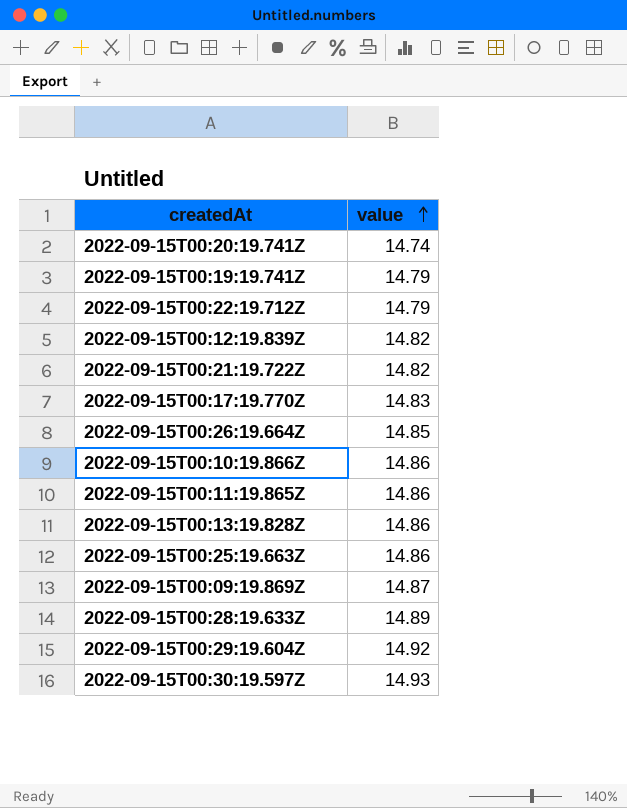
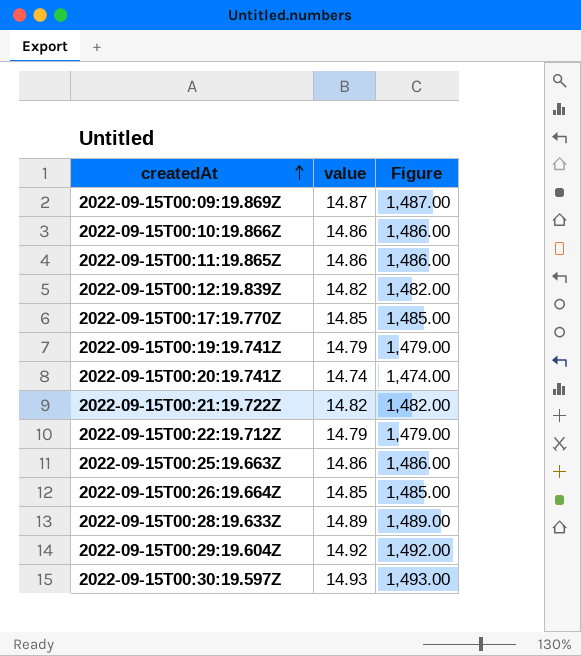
row order: value ascending -> createdAt ascending
column Figure | formula: none -> [value] * 100
row 2022-09-15T00:13:19.828Z: 14.86 -> none
2022-09-15T00:17:19.770Z | value: 14.83 -> 14.85

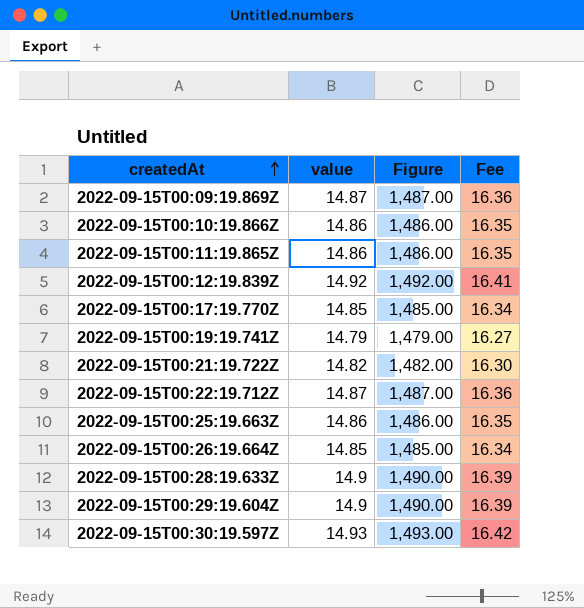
column Fee | formula: none -> [value] * 1.1
row 2022-09-15T00:20:19.741Z: 14.74 | 1,474.00 -> none
2022-09-15T00:12:19.839Z | value: 14.82 -> 14.92
2022-09-15T00:12:19.839Z | Figure: 1,482.00 -> 1,492.00
2022-09-15T00:22:19.712Z | value: 14.79 -> 14.87
2022-09-15T00:22:19.712Z | Figure: 1,479.00 -> 1,487.00
2022-09-15T00:28:19.633Z | value: 14.89 -> 14.9
2022-09-15T00:28:19.633Z | Figure: 1,489.00 -> 1,490.00
2022-09-15T00:29:19.604Z | value: 14.92 -> 14.9
2022-09-15T00:29:19.604Z | Figure: 1,492.00 -> 1,490.00

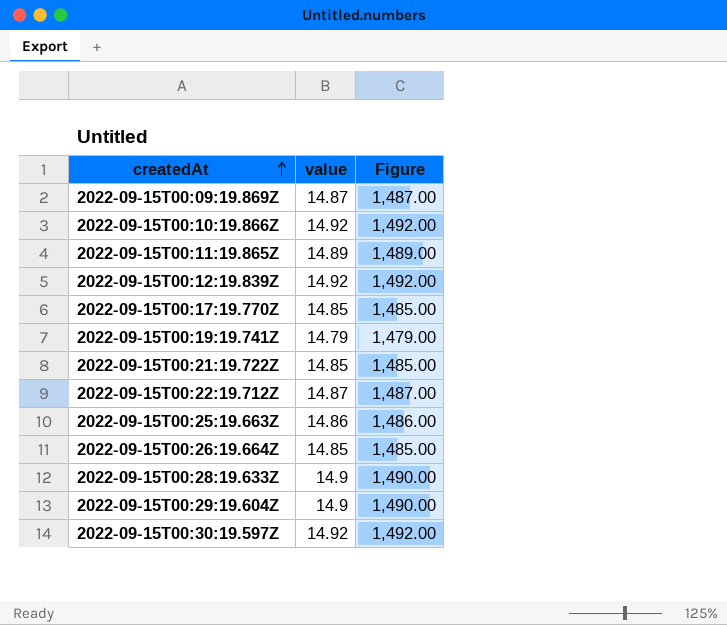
column Fee | formula: [value] * 1.1 -> none
2022-09-15T00:10:19.866Z | value: 14.86 -> 14.92
2022-09-15T00:10:19.866Z | Figure: 1,486.00 -> 1,492.00
2022-09-15T00:11:19.865Z | value: 14.86 -> 14.89
2022-09-15T00:11:19.865Z | Figure: 1,486.00 -> 1,489.00
2022-09-15T00:21:19.722Z | value: 14.82 -> 14.85
2022-09-15T00:21:19.722Z | Figure: 1,482.00 -> 1,485.00
2022-09-15T00:30:19.597Z | value: 14.93 -> 14.92
2022-09-15T00:30:19.597Z | Figure: 1,493.00 -> 1,492.00

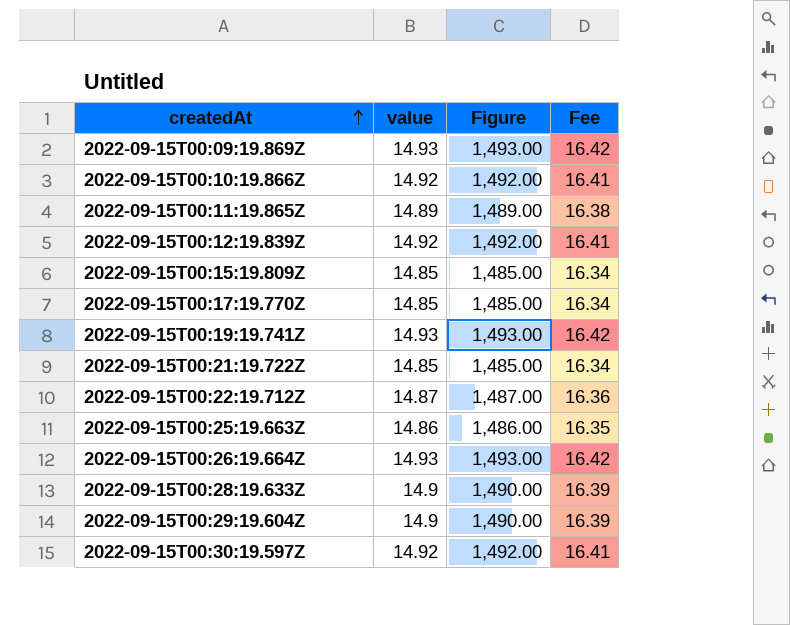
column Fee | formula: none -> [value] * 1.1
2022-09-15T00:09:19.869Z | value: 14.87 -> 14.93
2022-09-15T00:09:19.869Z | Figure: 1,487.00 -> 1,493.00
row 2022-09-15T00:15:19.809Z: none -> 14.85 | 1,485.00 | 16.34
2022-09-15T00:19:19.741Z | value: 14.79 -> 14.93
2022-09-15T00:19:19.741Z | Figure: 1,479.00 -> 1,493.00
2022-09-15T00:26:19.664Z | value: 14.85 -> 14.93
2022-09-15T00:26:19.664Z | Figure: 1,485.00 -> 1,493.00

